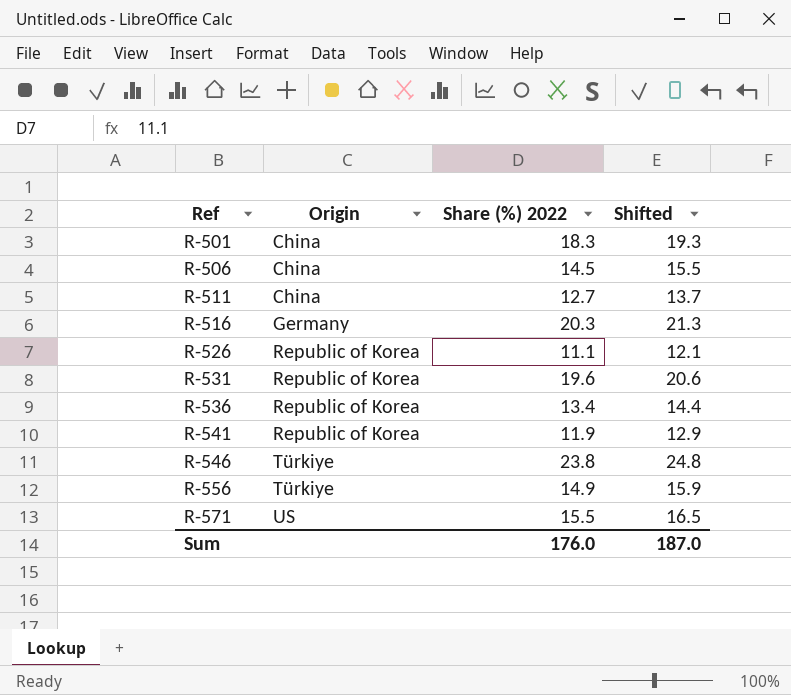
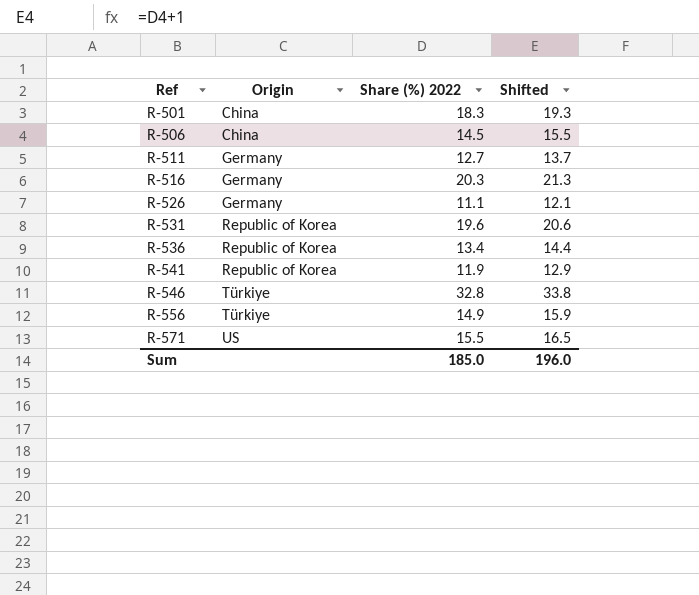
R-511 | Origin: China -> Germany
R-526 | Origin: Republic of Korea -> Germany
R-546 | Share (%) 2022: 23.8 -> 32.8
R-546 | Shifted: 24.8 -> 33.8
Sum | Share (%) 2022: 176.0 -> 185.0
Sum | Shifted: 187.0 -> 196.0

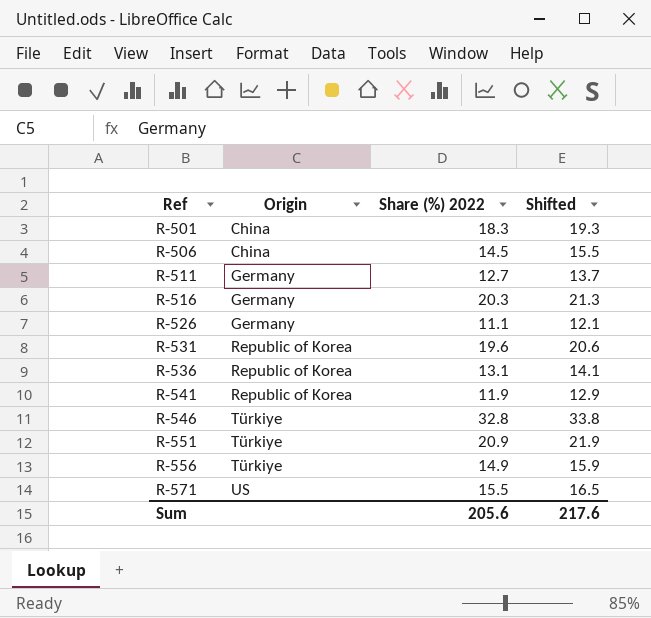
R-536 | Share (%) 2022: 13.4 -> 13.1
R-536 | Shifted: 14.4 -> 14.1
row R-551: none -> Türkiye | 20.9 | 21.9
Sum | Share (%) 2022: 185.0 -> 205.6
Sum | Shifted: 196.0 -> 217.6

